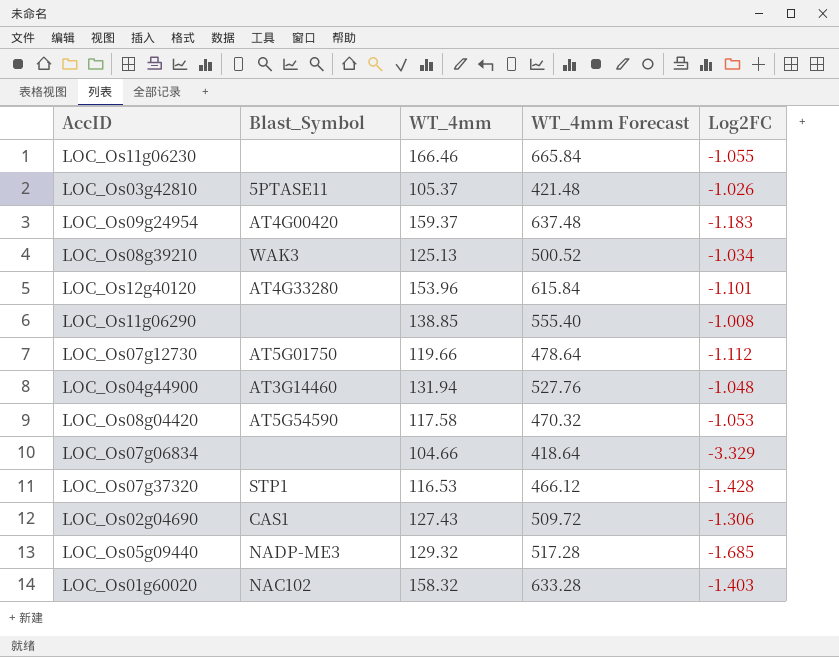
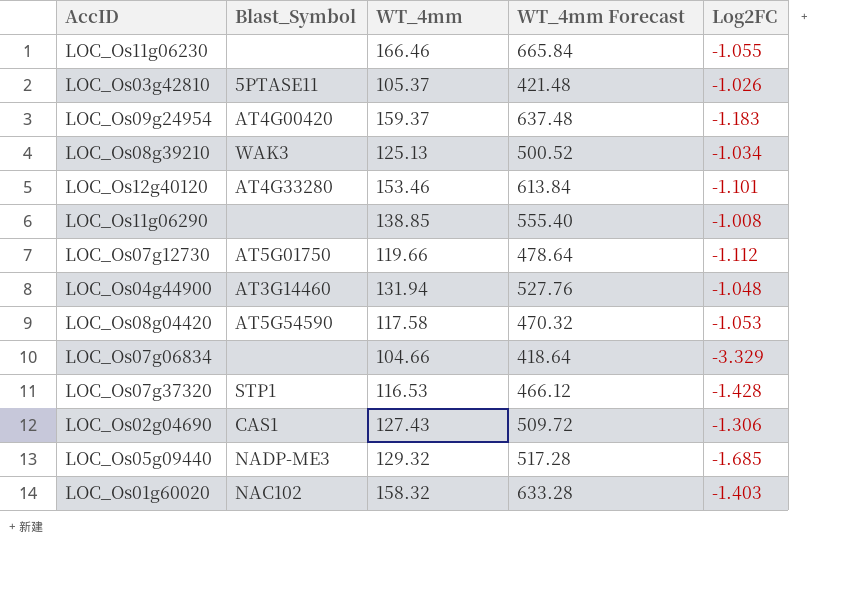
LOC_Os12g40120 | WT_4mm: 153.96 -> 153.46
LOC_Os12g40120 | WT_4mm Forecast: 615.84 -> 613.84

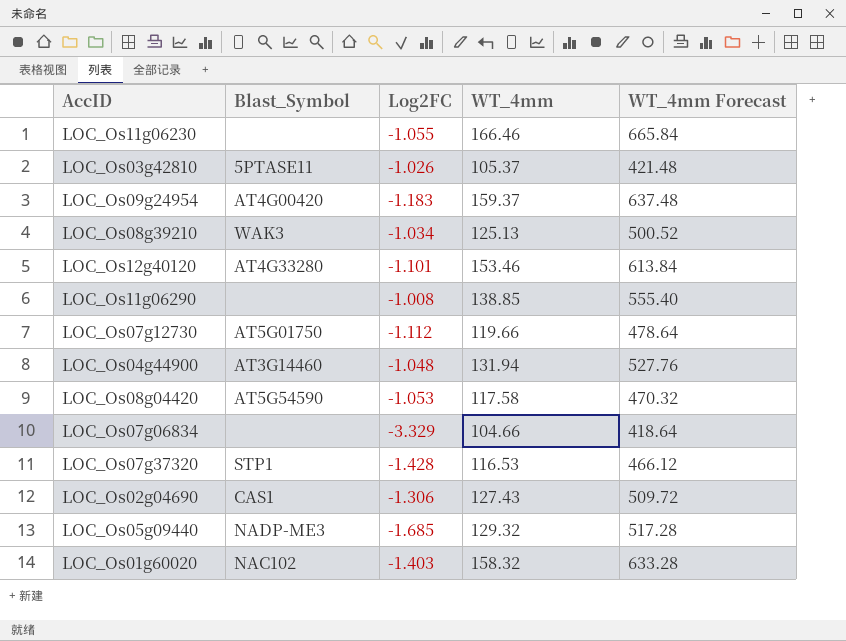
column Log2FC | position: 5 -> 3

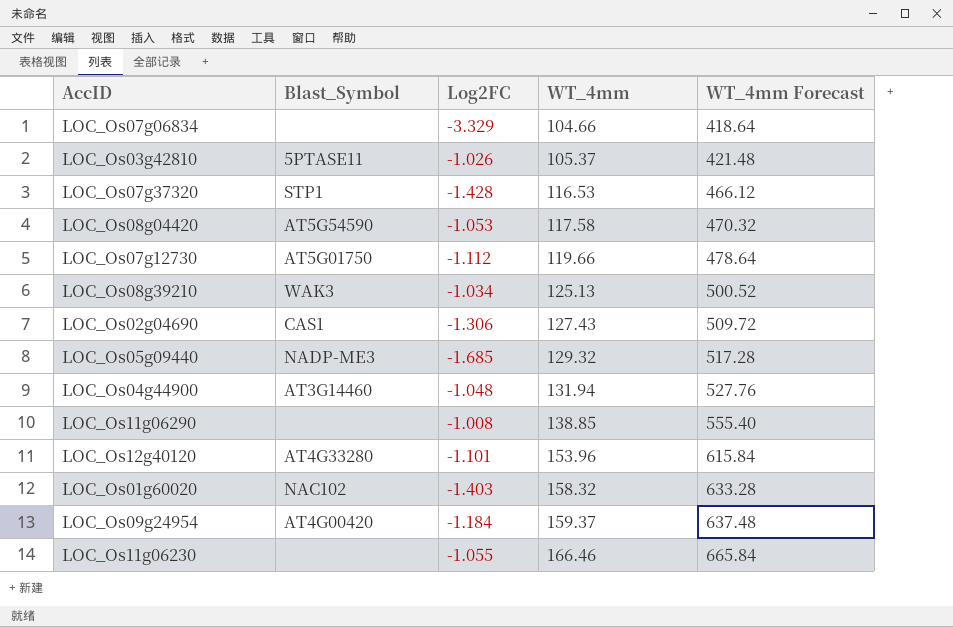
row order: none -> WT_4mm ascending
LOC_Os12g40120 | WT_4mm: 153.46 -> 153.96
LOC_Os12g40120 | WT_4mm Forecast: 613.84 -> 615.84
LOC_Os09g24954 | Log2FC: -1.183 -> -1.184

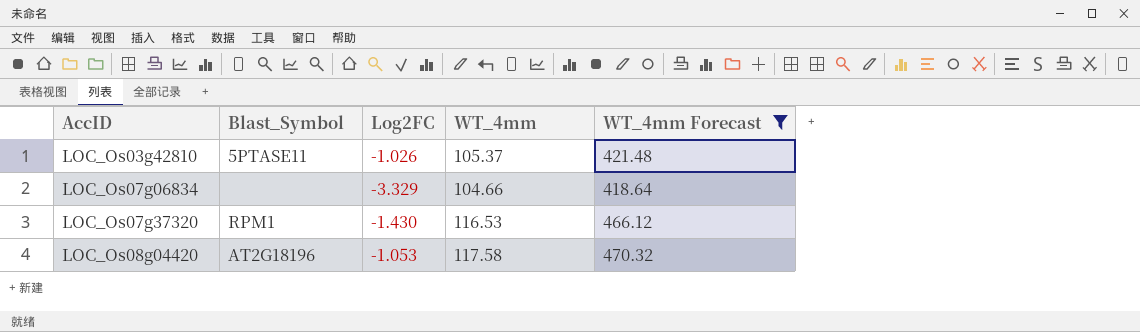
filter: none -> WT_4mm Forecast <= 470.32
row order: WT_4mm ascending -> AccID ascending
LOC_Os07g37320 | Blast_Symbol: STP1 -> RPM1
LOC_Os07g37320 | Log2FC: -1.428 -> -1.430
LOC_Os08g04420 | Blast_Symbol: AT5G54590 -> AT2G18196

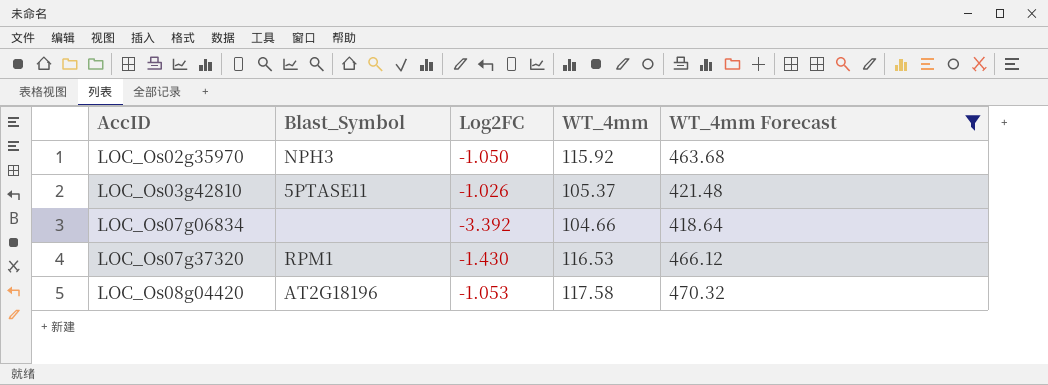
row LOC_Os02g35970: none -> NPH3 | -1.050 | 115.92 | 463.68
LOC_Os07g06834 | Log2FC: -3.329 -> -3.392

